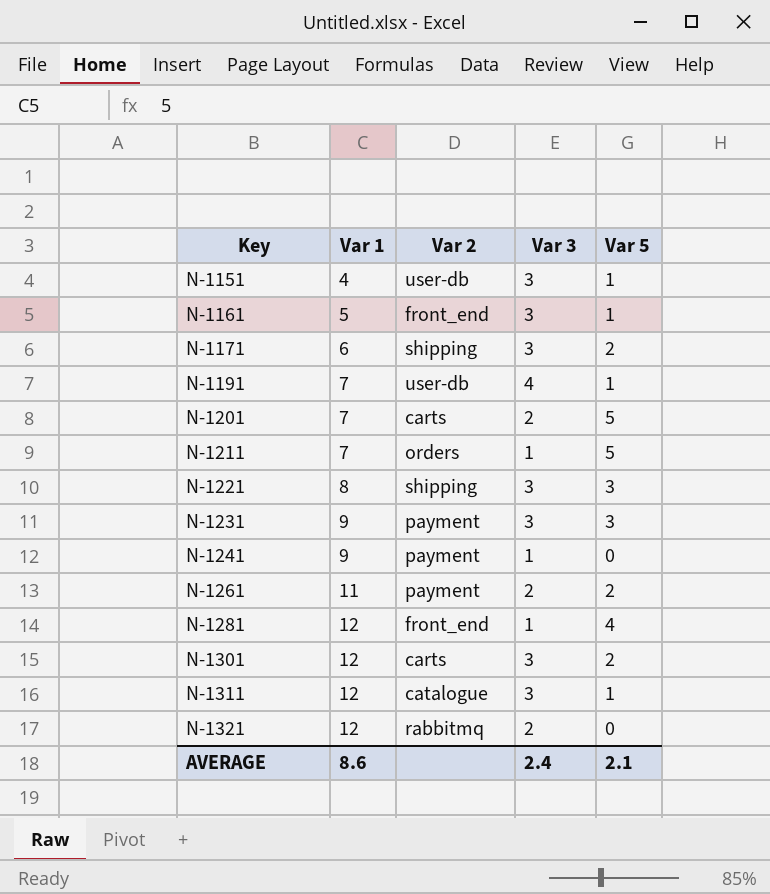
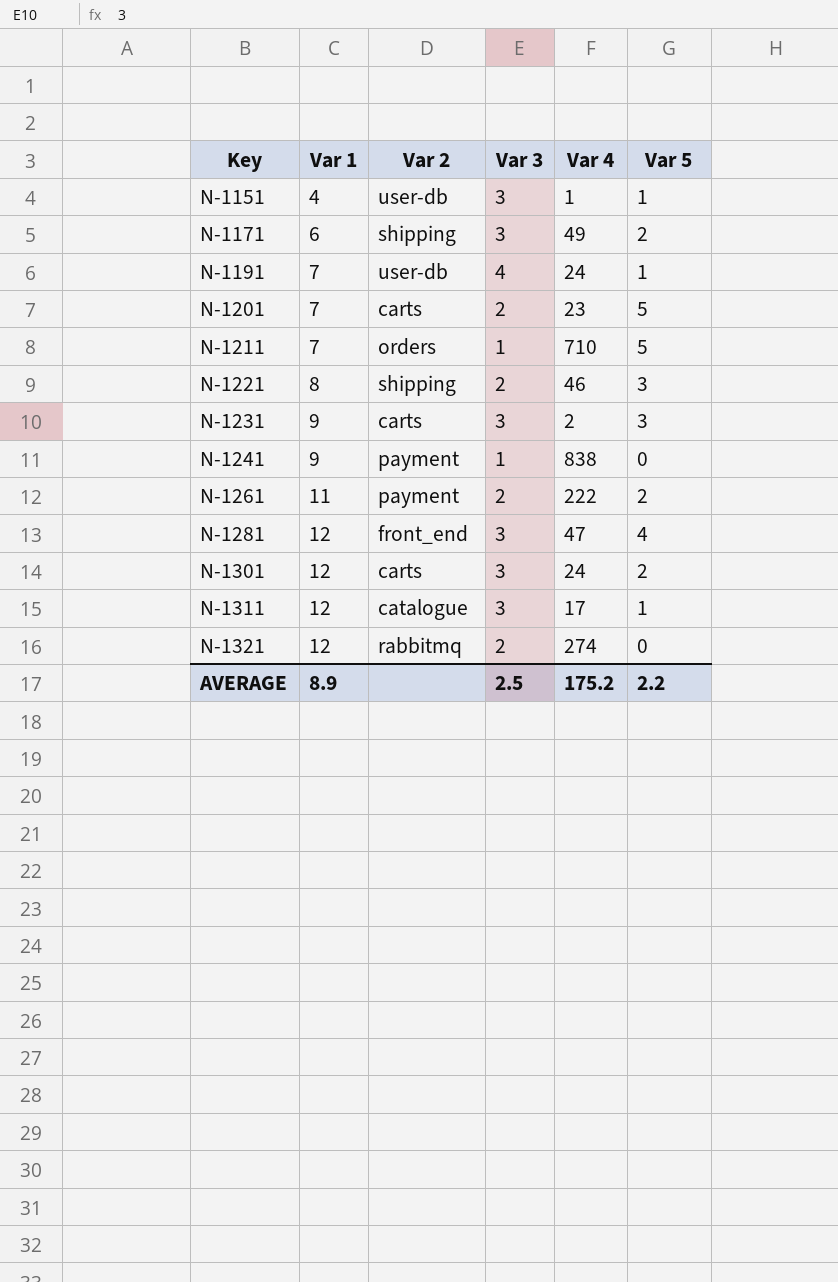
column Var 4 | position: none -> 5
row N-1161: 5 | front_end | 3 | 1 -> none
N-1221 | Var 3: 3 -> 2
N-1231 | Var 2: payment -> carts
N-1281 | Var 3: 1 -> 3
AVERAGE | Var 1: 8.6 -> 8.9
AVERAGE | Var 3: 2.4 -> 2.5
AVERAGE | Var 5: 2.1 -> 2.2

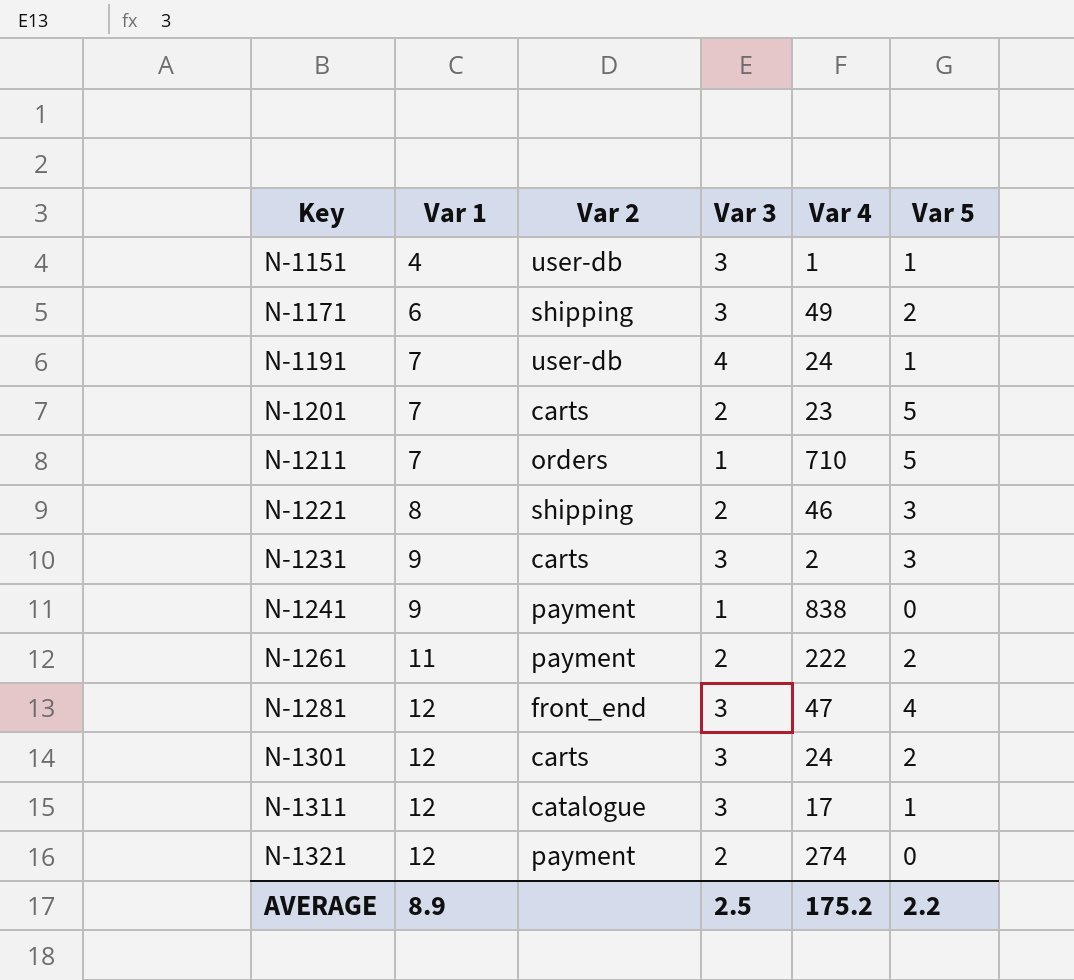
N-1321 | Var 2: rabbitmq -> payment

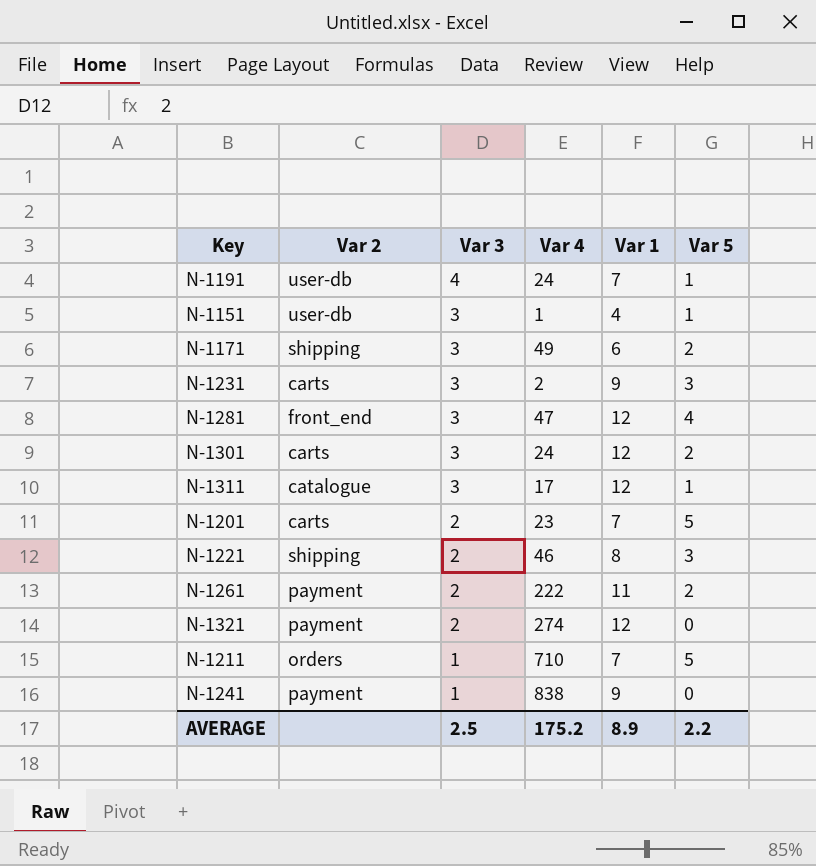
row order: Key ascending -> Var 3 descending
column Var 1 | position: 2 -> 5

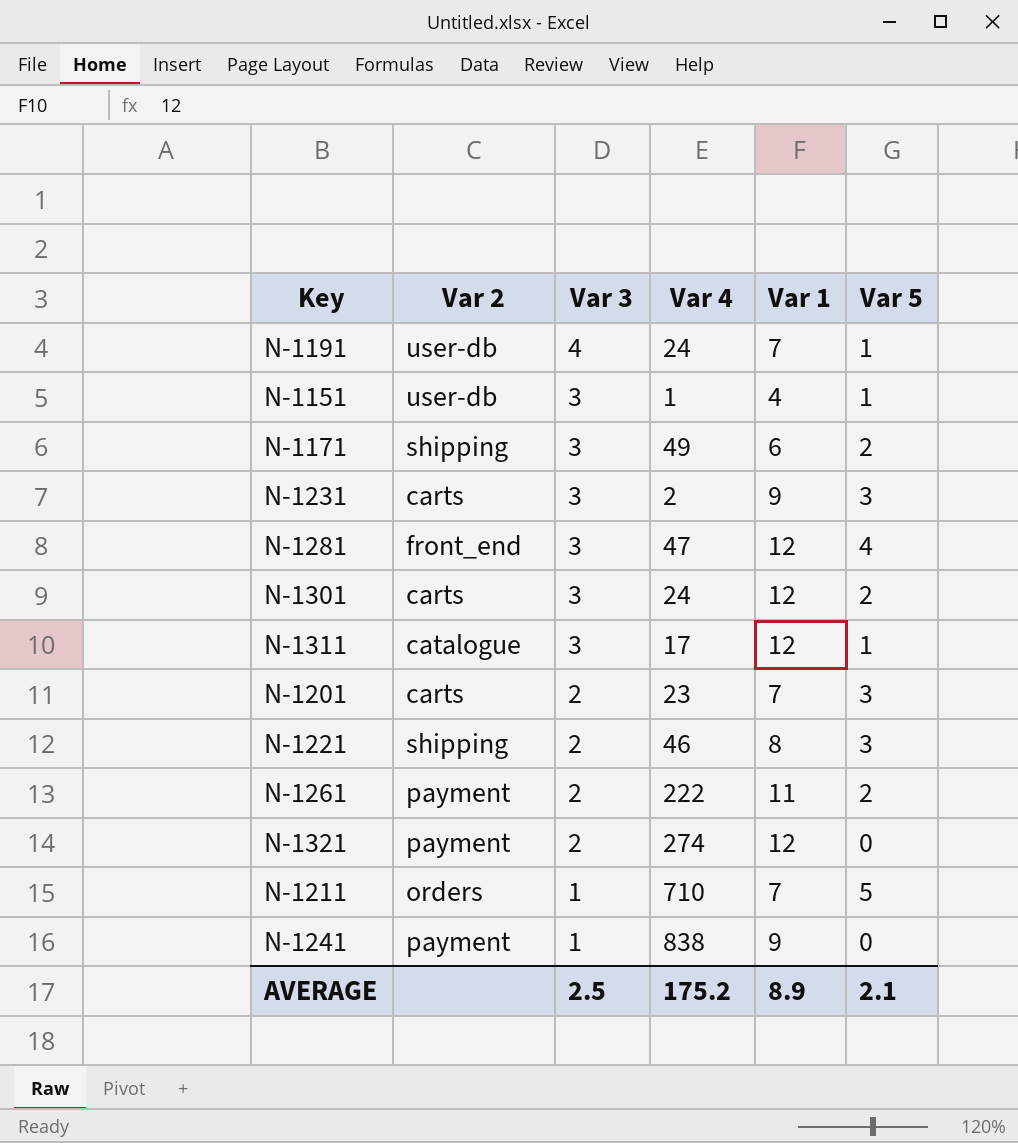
N-1201 | Var 5: 5 -> 3
AVERAGE | Var 5: 2.2 -> 2.1

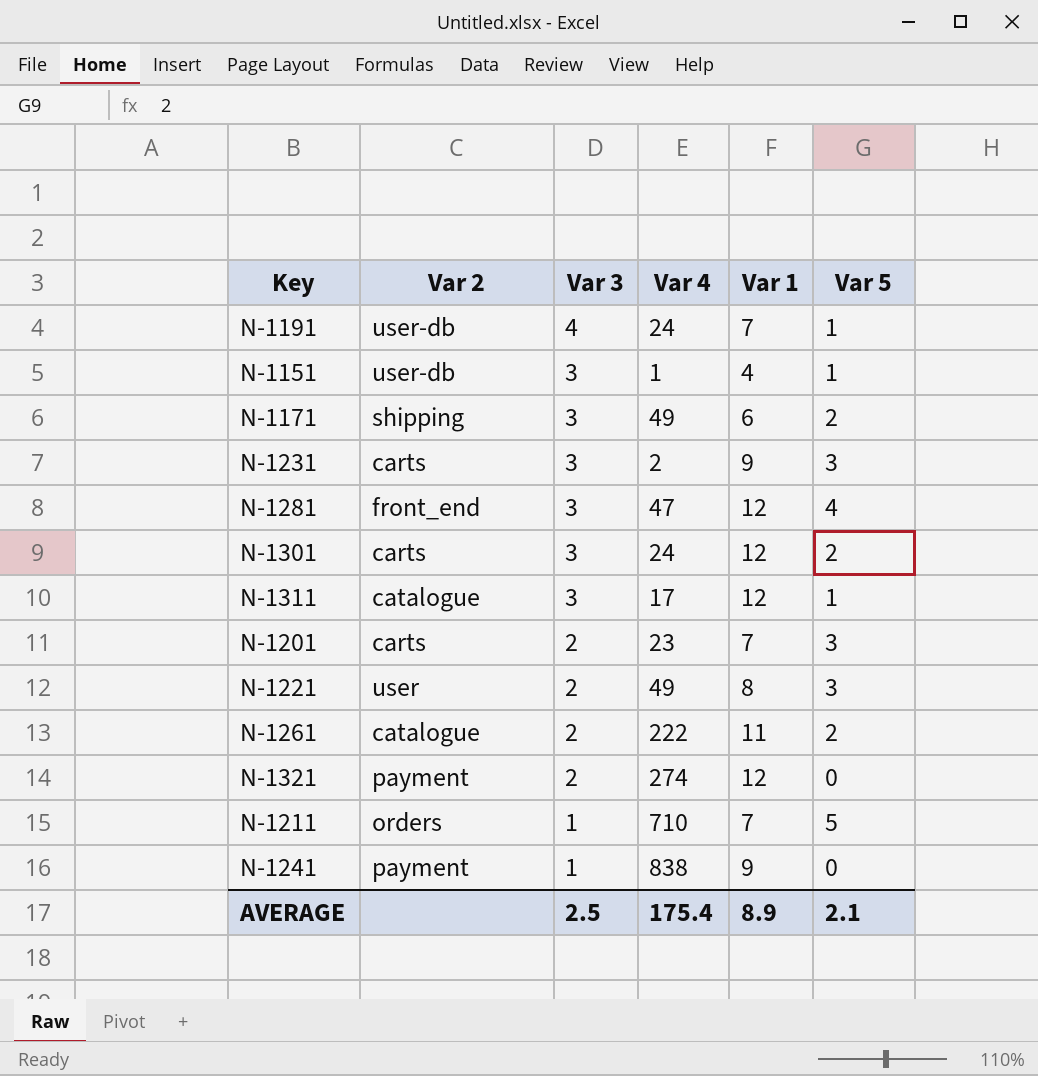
N-1221 | Var 2: shipping -> user
N-1221 | Var 4: 46 -> 49
N-1261 | Var 2: payment -> catalogue
AVERAGE | Var 4: 175.2 -> 175.4

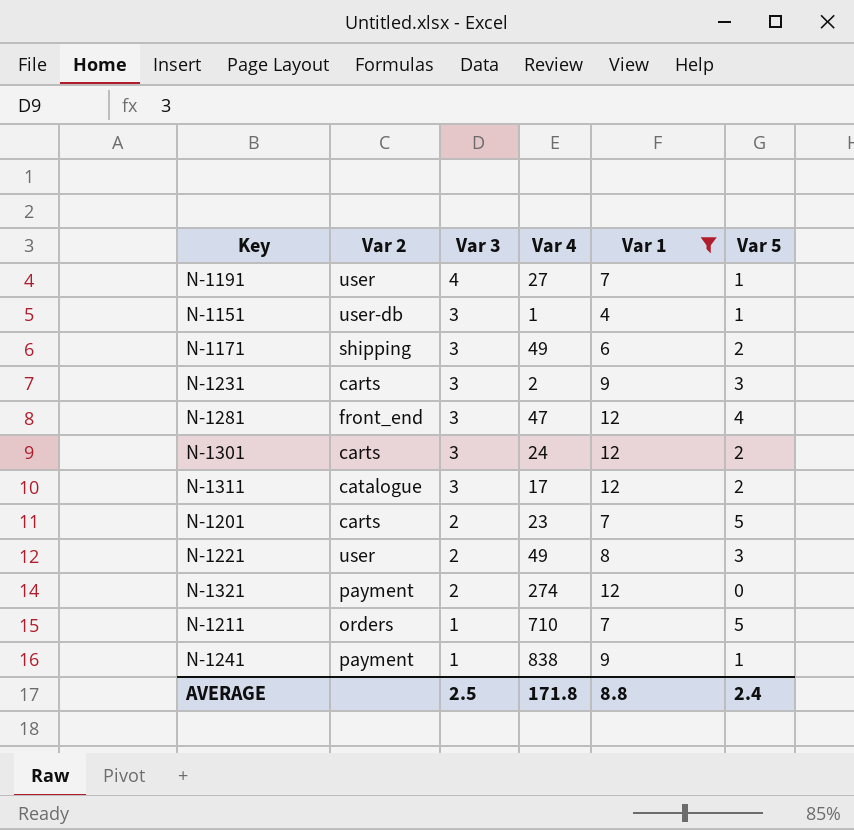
filter: none -> Var 1 != 11
N-1191 | Var 2: user-db -> user
N-1191 | Var 4: 24 -> 27
N-1311 | Var 5: 1 -> 2
N-1201 | Var 5: 3 -> 5
N-1241 | Var 5: 0 -> 1
AVERAGE | Var 4: 175.4 -> 171.8
AVERAGE | Var 1: 8.9 -> 8.8
AVERAGE | Var 5: 2.1 -> 2.4

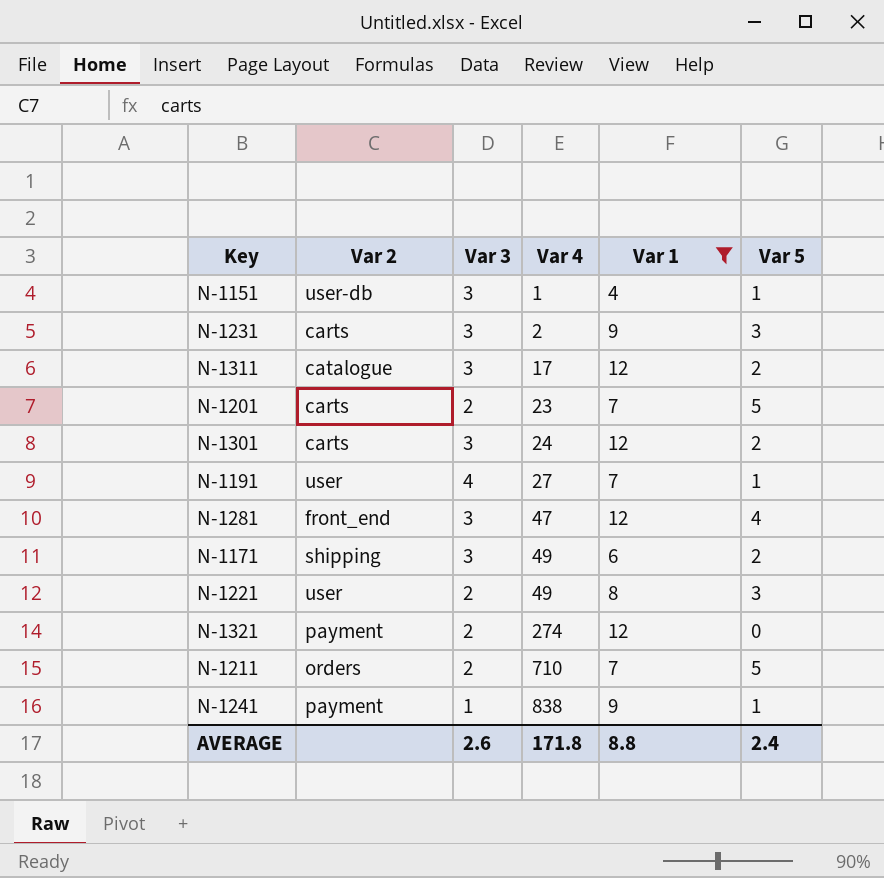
row order: Var 3 descending -> Var 4 ascending
N-1211 | Var 3: 1 -> 2
AVERAGE | Var 3: 2.5 -> 2.6

